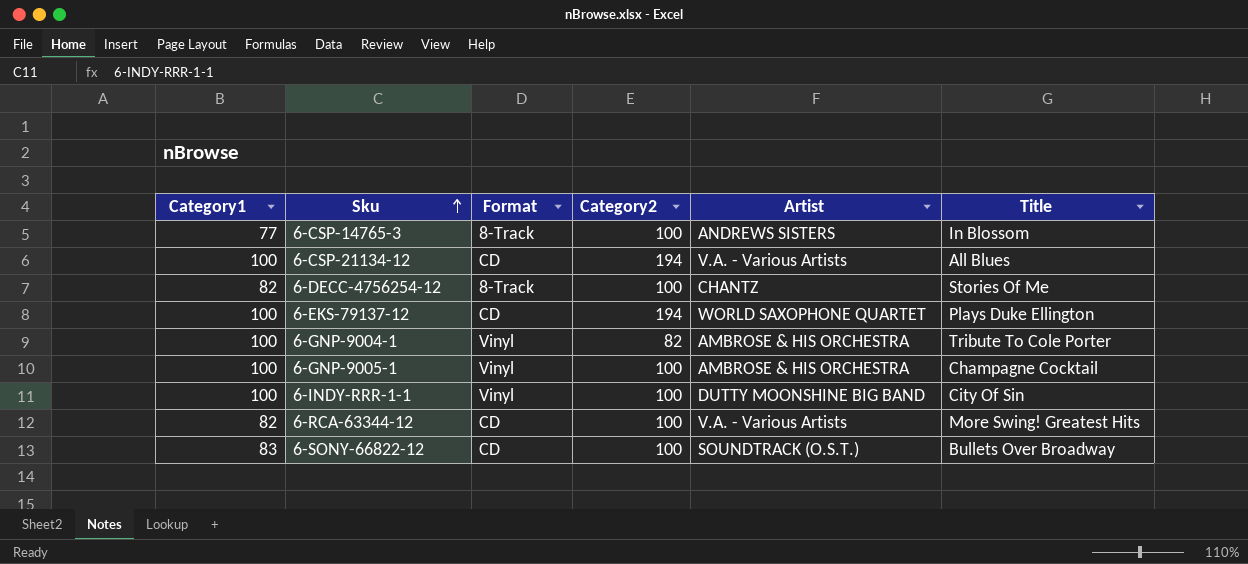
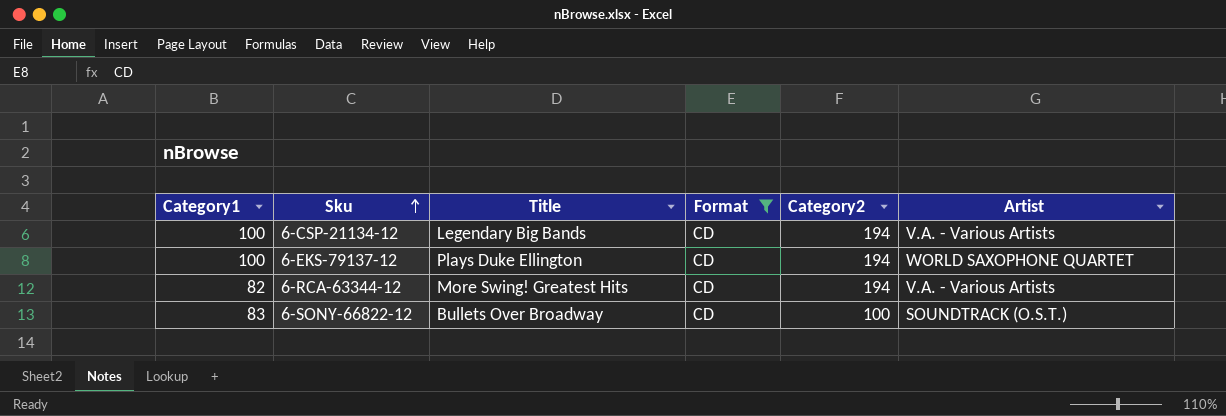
filter: none -> Format = CD
column Title | position: 6 -> 3
6-CSP-21134-12 | Title: All Blues -> Legendary Big Bands
6-RCA-63344-12 | Category2: 100 -> 194

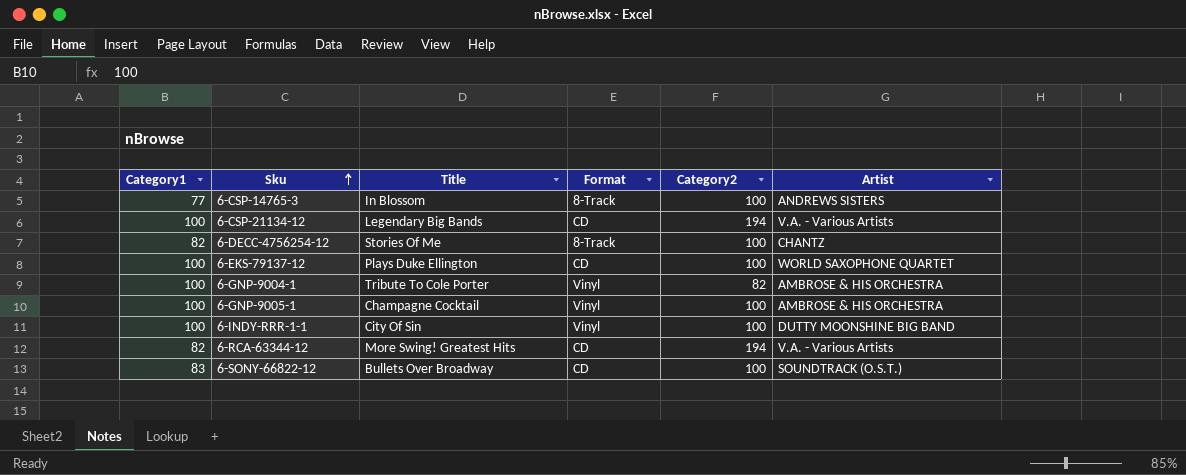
filter: Format = CD -> none
6-EKS-79137-12 | Category2: 194 -> 100

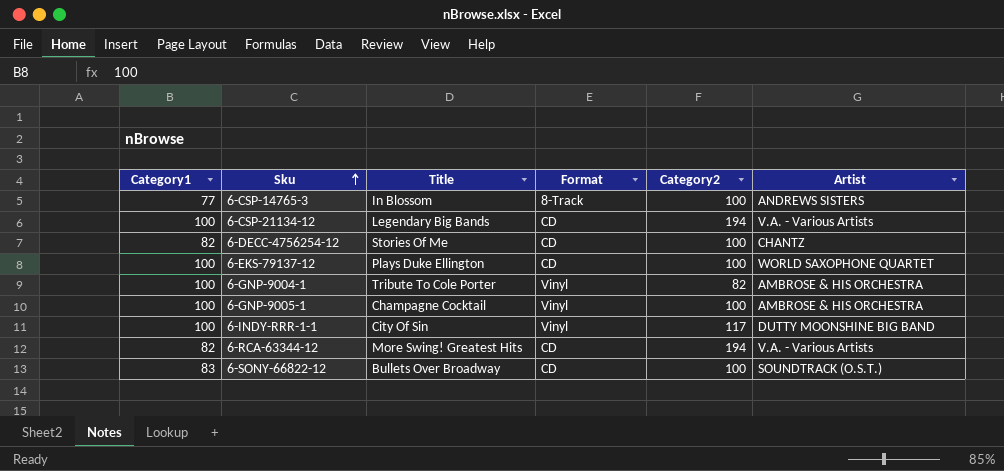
6-DECC-4756254-12 | Format: 8-Track -> CD
6-INDY-RRR-1-1 | Category2: 100 -> 117

